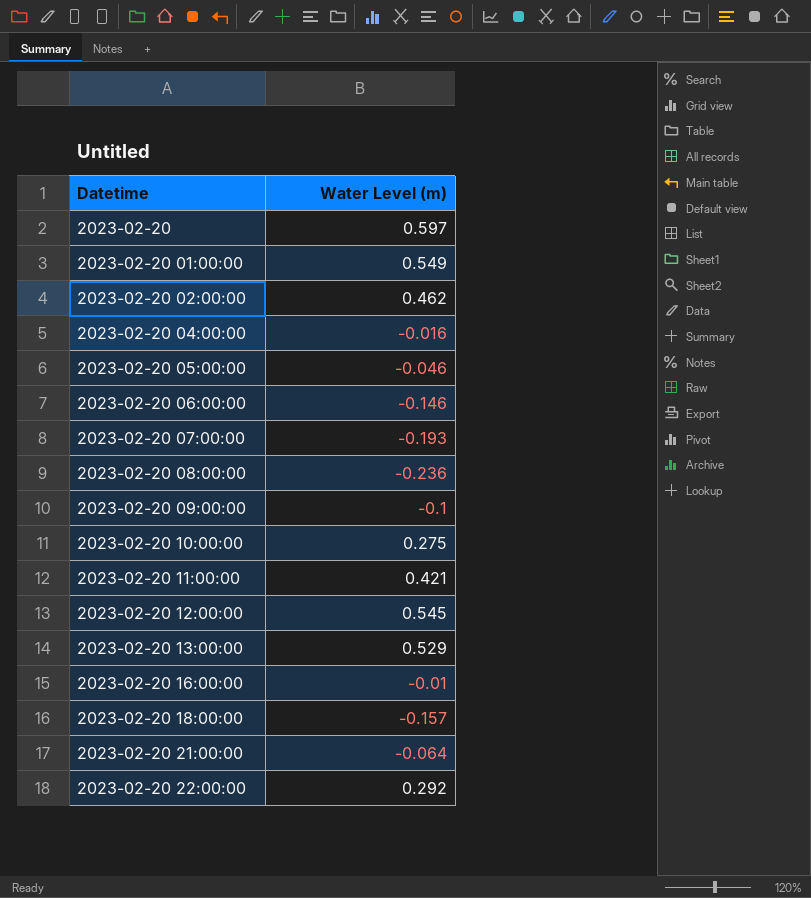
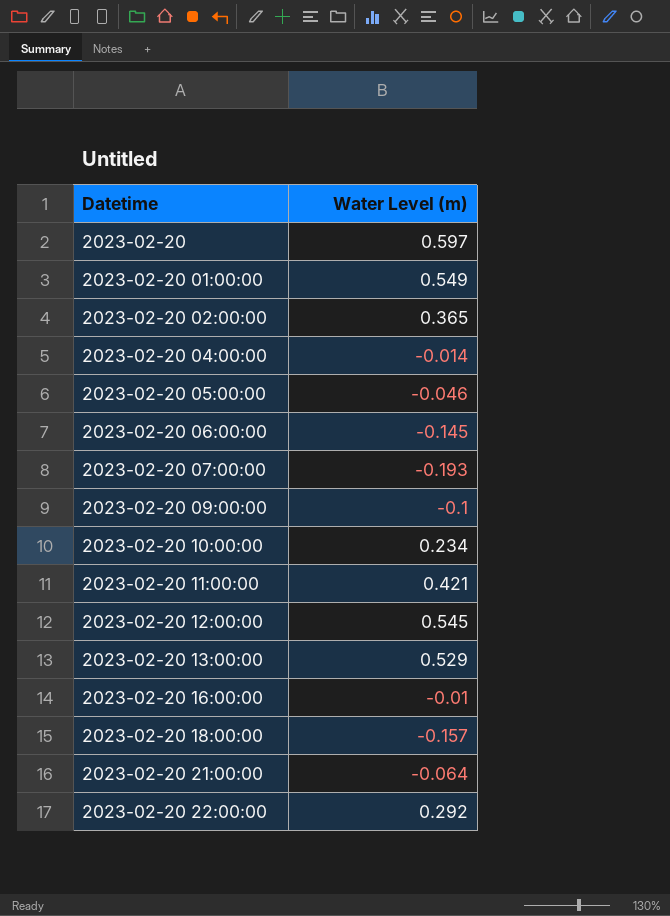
row 2023-02-20 08:00:00: -0.236 -> none
2023-02-20 02:00:00 | Water Level (m): 0.462 -> 0.365
2023-02-20 04:00:00 | Water Level (m): -0.016 -> -0.014
2023-02-20 06:00:00 | Water Level (m): -0.146 -> -0.145
2023-02-20 10:00:00 | Water Level (m): 0.275 -> 0.234

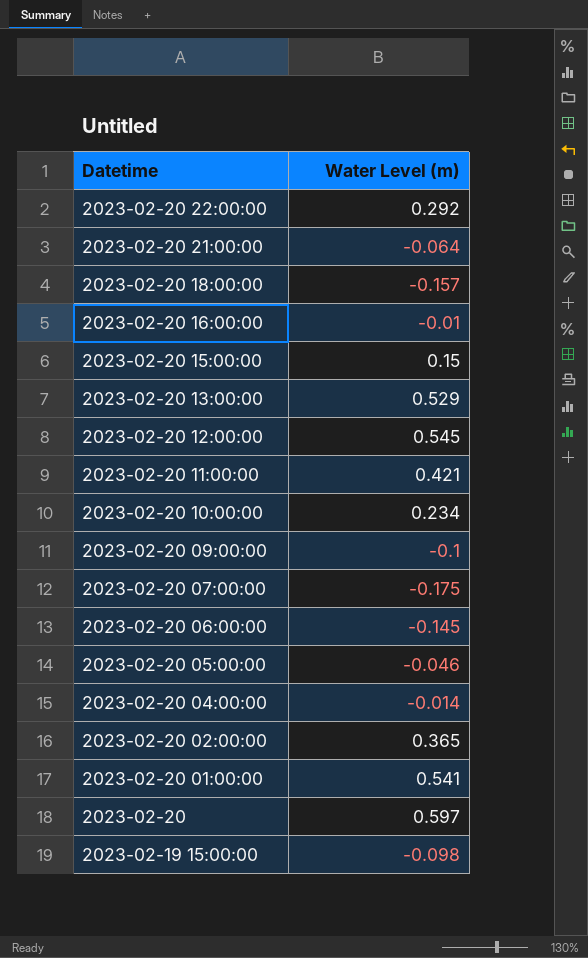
row order: Datetime ascending -> Datetime descending
row 2023-02-20 15:00:00: none -> 0.15
2023-02-20 07:00:00 | Water Level (m): -0.193 -> -0.175
2023-02-20 01:00:00 | Water Level (m): 0.549 -> 0.541
row 2023-02-19 15:00:00: none -> -0.098

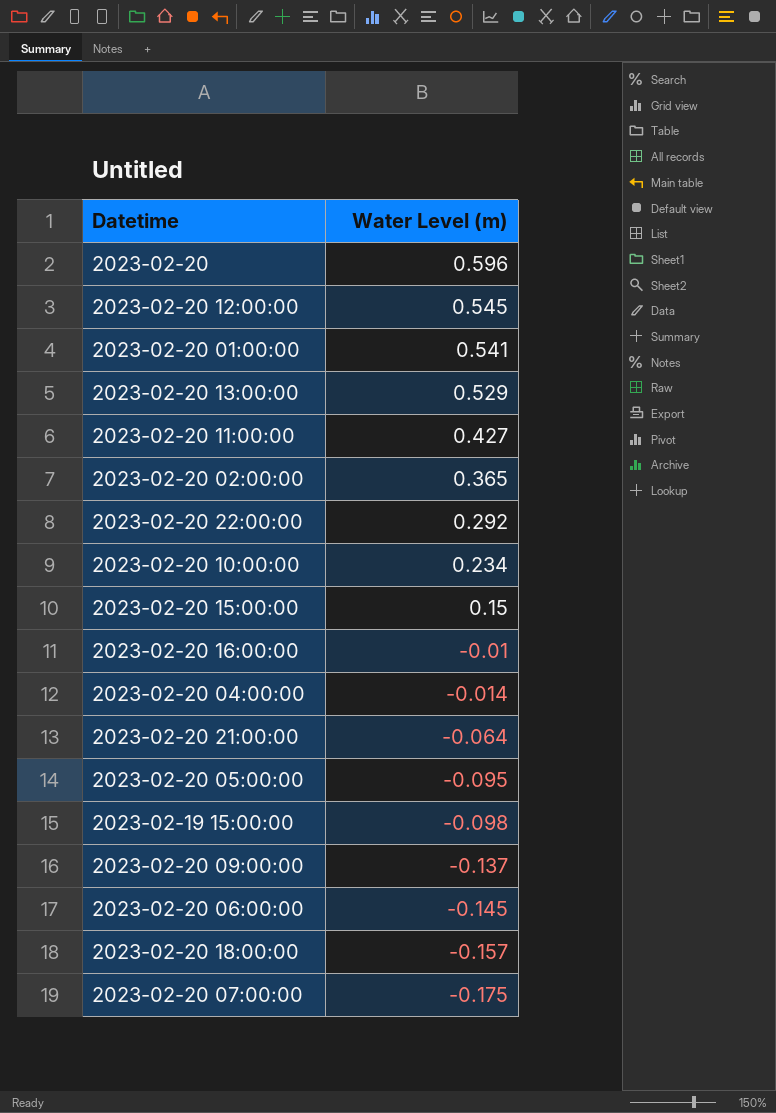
row order: Datetime descending -> Water Level (m) descending
2023-02-20 | Water Level (m): 0.597 -> 0.596
2023-02-20 11:00:00 | Water Level (m): 0.421 -> 0.427
2023-02-20 05:00:00 | Water Level (m): -0.046 -> -0.095
2023-02-20 09:00:00 | Water Level (m): -0.1 -> -0.137

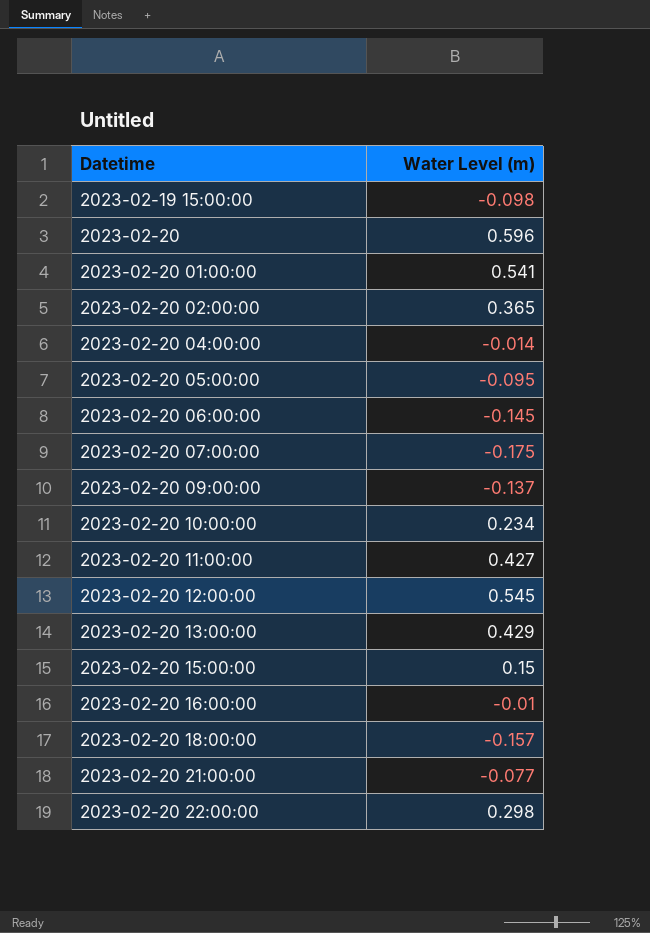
row order: Water Level (m) descending -> Datetime ascending
2023-02-20 13:00:00 | Water Level (m): 0.529 -> 0.429
2023-02-20 21:00:00 | Water Level (m): -0.064 -> -0.077
2023-02-20 22:00:00 | Water Level (m): 0.292 -> 0.298

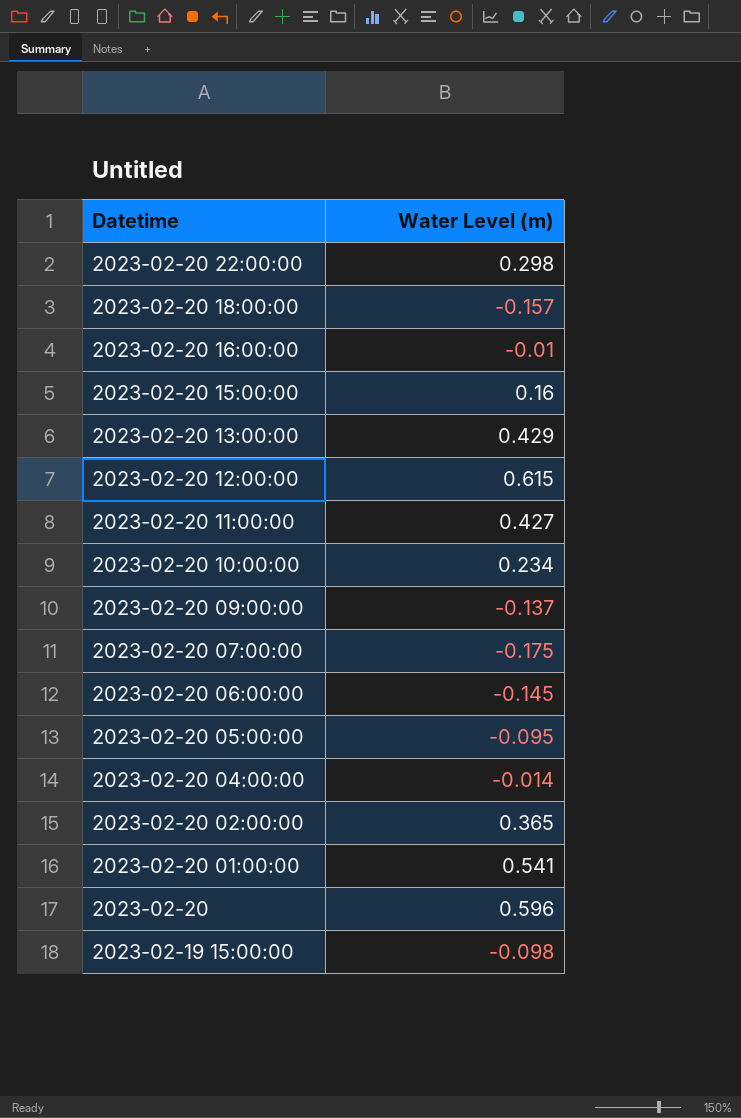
row order: Datetime ascending -> Datetime descending
row 2023-02-20 21:00:00: -0.077 -> none
2023-02-20 15:00:00 | Water Level (m): 0.15 -> 0.16
2023-02-20 12:00:00 | Water Level (m): 0.545 -> 0.615

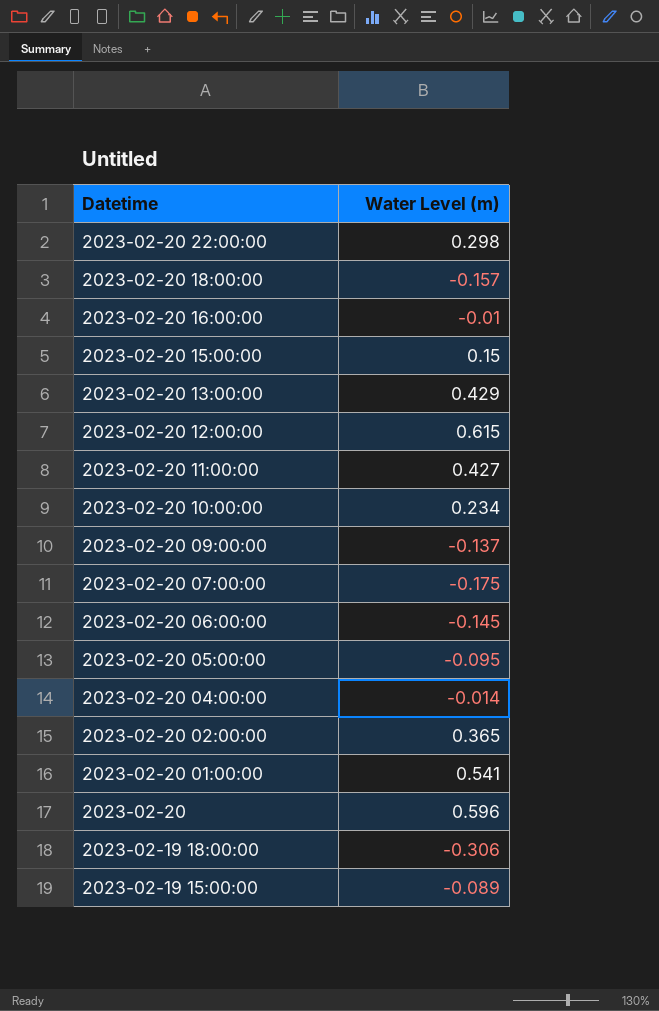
2023-02-20 15:00:00 | Water Level (m): 0.16 -> 0.15
row 2023-02-19 18:00:00: none -> -0.306
2023-02-19 15:00:00 | Water Level (m): -0.098 -> -0.089

